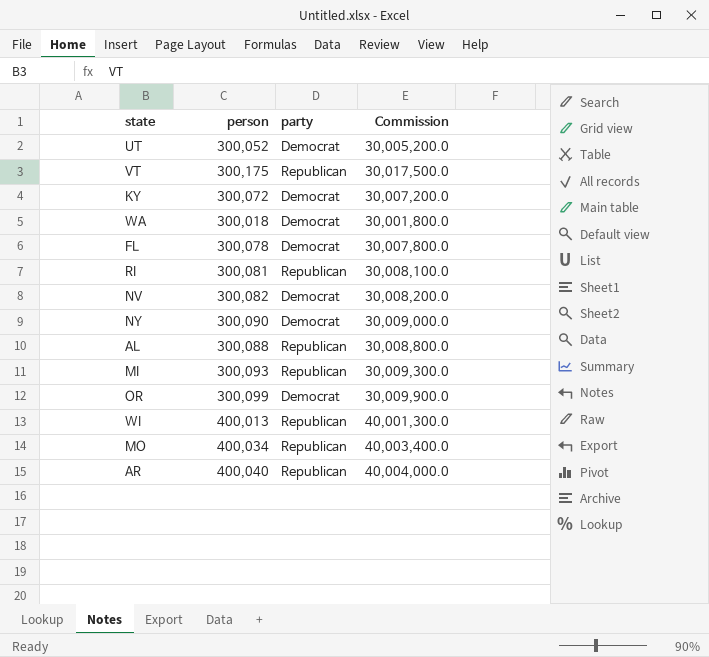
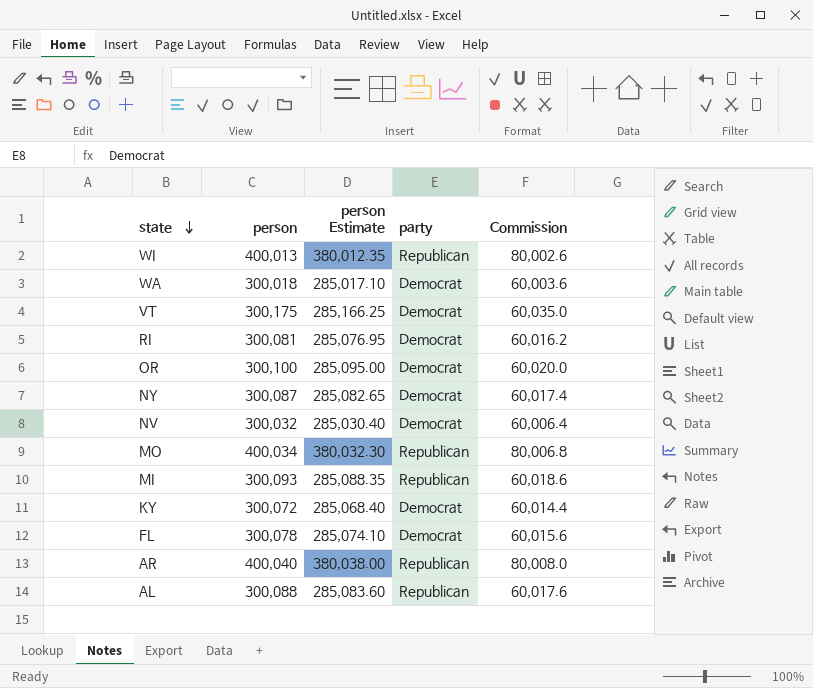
row order: none -> state descending
column person Estimate | formula: none -> [person] * 0.95
column Commission | formula: [person] * 100 -> [person] * 0.2
row UT: 300,052 | Democrat | 30,005,200.0 -> none
VT | party: Republican -> Democrat
RI | party: Republican -> Democrat
OR | person: 300,099 -> 300,100
NY | person: 300,090 -> 300,087
NV | person: 300,082 -> 300,032

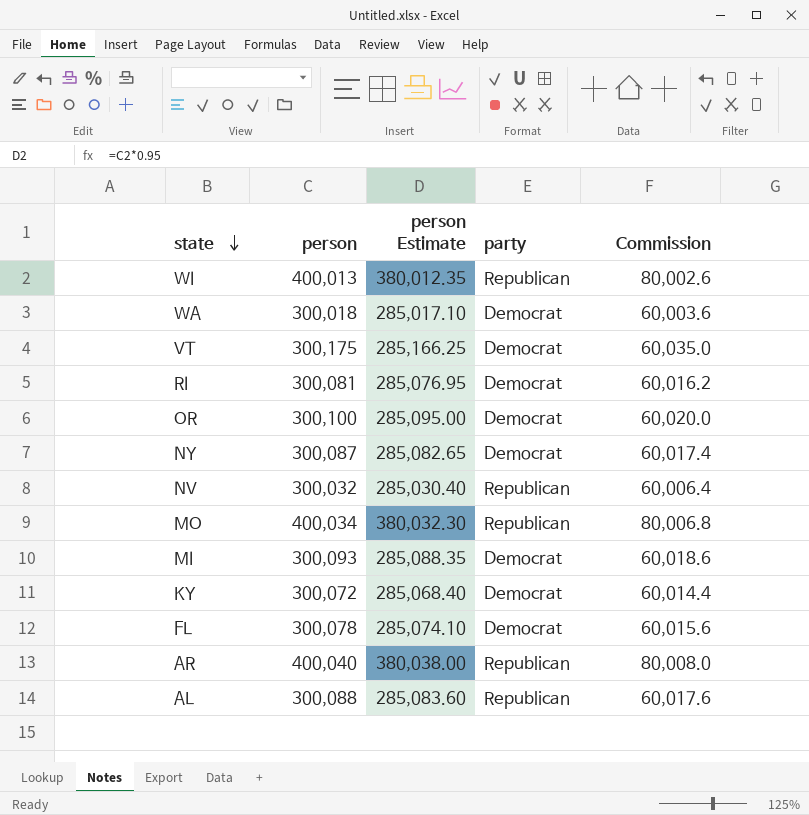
NV | party: Democrat -> Republican
MI | party: Republican -> Democrat

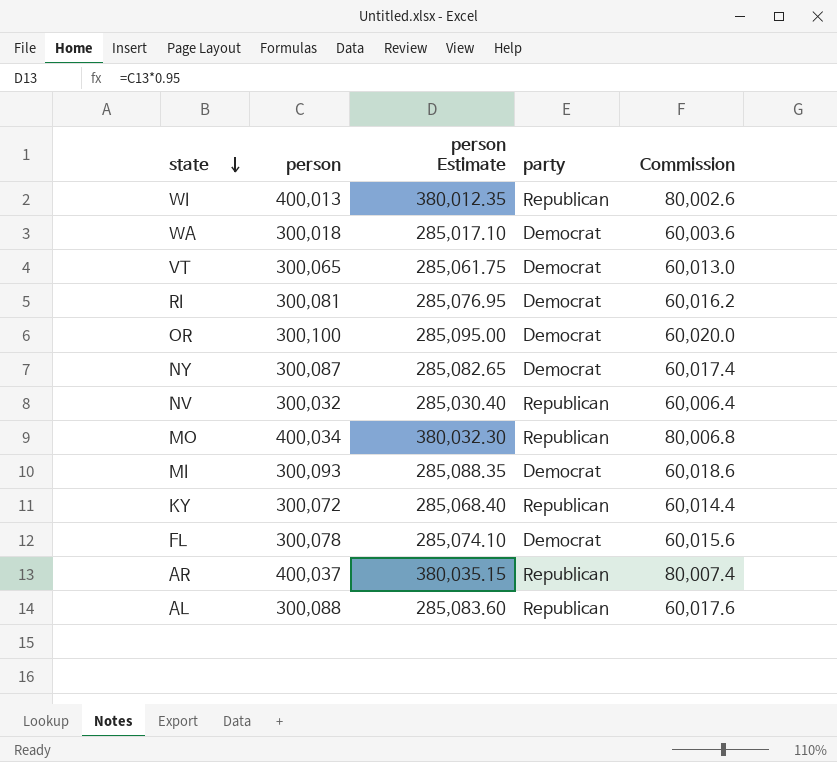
VT | person: 300,175 -> 300,065
VT | person Estimate: 285,166.25 -> 285,061.75
VT | Commission: 60,035.0 -> 60,013.0
KY | party: Democrat -> Republican
AR | person: 400,040 -> 400,037
AR | person Estimate: 380,038.00 -> 380,035.15
AR | Commission: 80,008.0 -> 80,007.4

